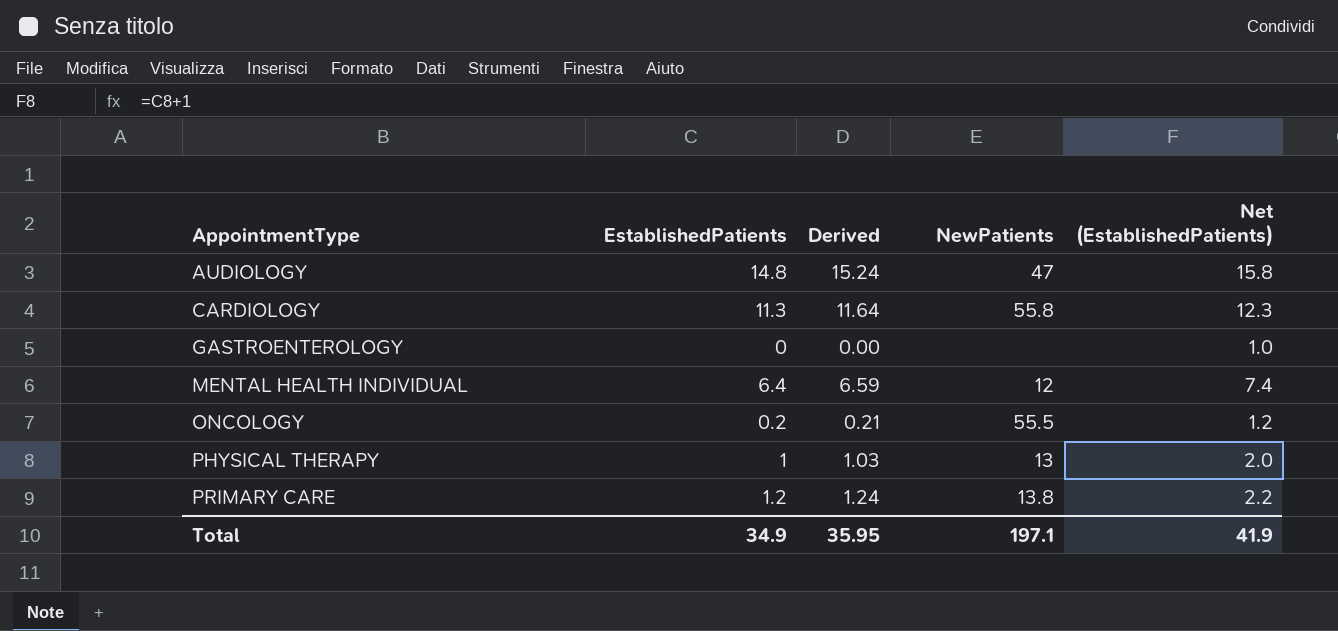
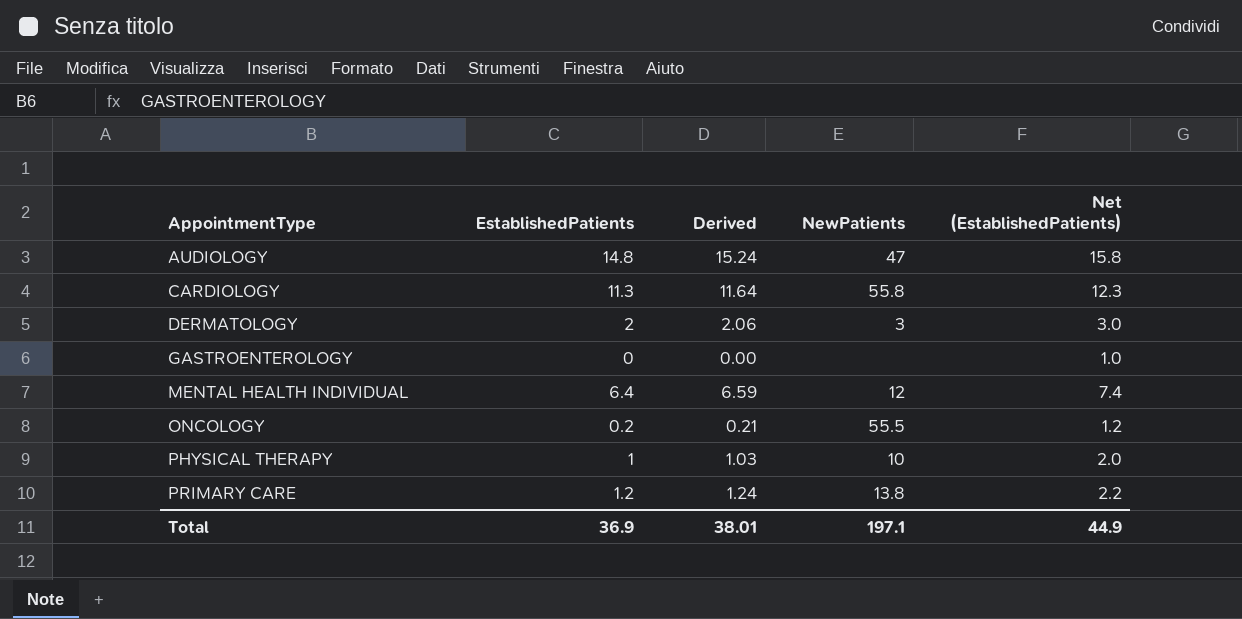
row DERMATOLOGY: none -> 2 | 2.06 | 3 | 3.0
PHYSICAL THERAPY | NewPatients: 13 -> 10
Total | EstablishedPatients: 34.9 -> 36.9
Total | Derived: 35.95 -> 38.01
Total | Net (EstablishedPatients): 41.9 -> 44.9

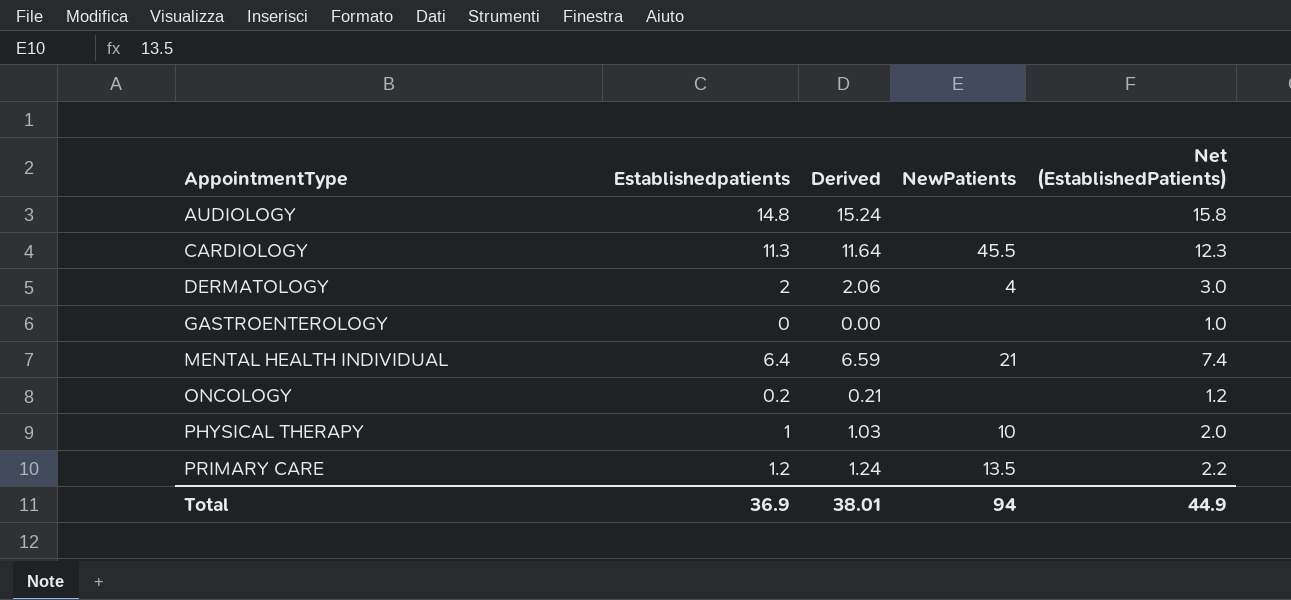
column name: EstablishedPatients -> Establishedpatients
AUDIOLOGY | NewPatients: 47 -> none
CARDIOLOGY | NewPatients: 55.8 -> 45.5
DERMATOLOGY | NewPatients: 3 -> 4
MENTAL HEALTH INDIVIDUAL | NewPatients: 12 -> 21
ONCOLOGY | NewPatients: 55.5 -> none
PRIMARY CARE | NewPatients: 13.8 -> 13.5
Total | NewPatients: 197.1 -> 94

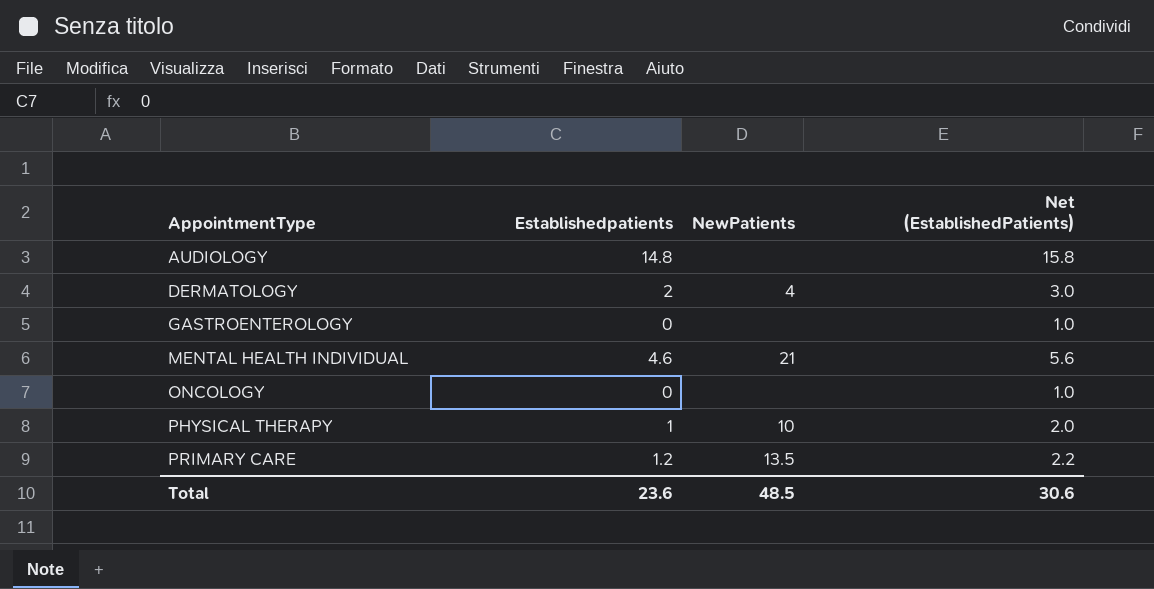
column Derived | formula: [Establishedpatients] * 1.03 -> none
row CARDIOLOGY: 11.3 | 11.64 | 45.5 | 12.3 -> none
MENTAL HEALTH INDIVIDUAL | Establishedpatients: 6.4 -> 4.6
MENTAL HEALTH INDIVIDUAL | Net (EstablishedPatients): 7.4 -> 5.6
ONCOLOGY | Establishedpatients: 0.2 -> 0
ONCOLOGY | Net (EstablishedPatients): 1.2 -> 1.0
Total | Establishedpatients: 36.9 -> 23.6
Total | NewPatients: 94 -> 48.5
Total | Net (EstablishedPatients): 44.9 -> 30.6

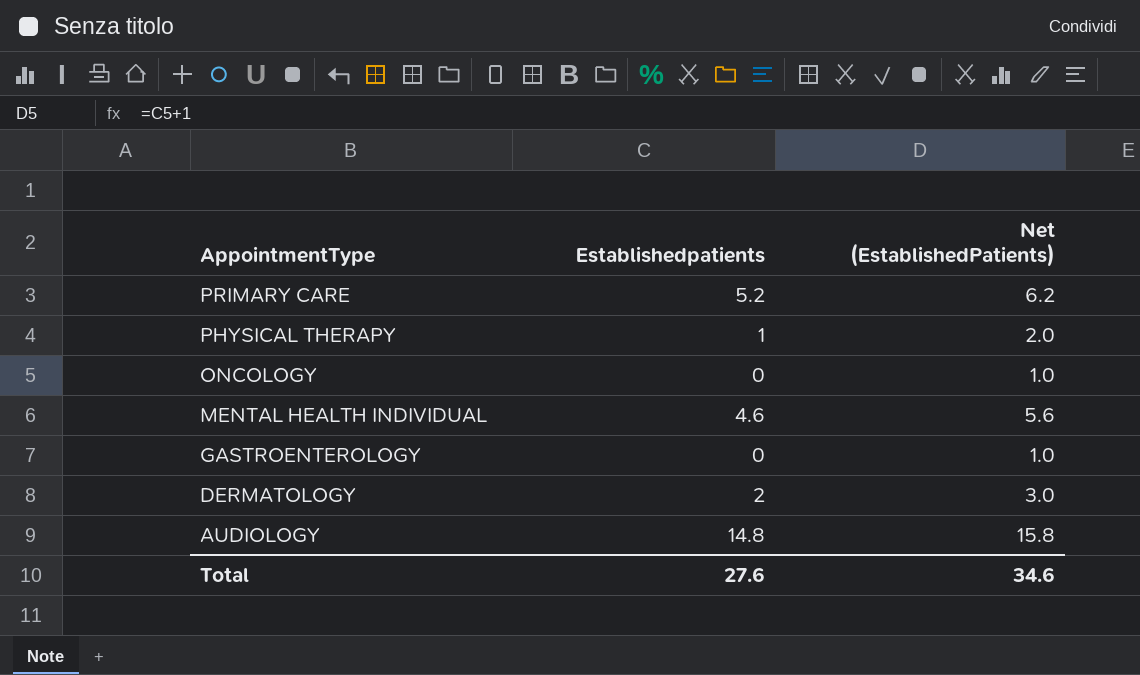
row order: AppointmentType ascending -> AppointmentType descending
column NewPatients | position: 3 -> none
PRIMARY CARE | Establishedpatients: 1.2 -> 5.2
PRIMARY CARE | Net (EstablishedPatients): 2.2 -> 6.2
Total | Establishedpatients: 23.6 -> 27.6
Total | Net (EstablishedPatients): 30.6 -> 34.6

